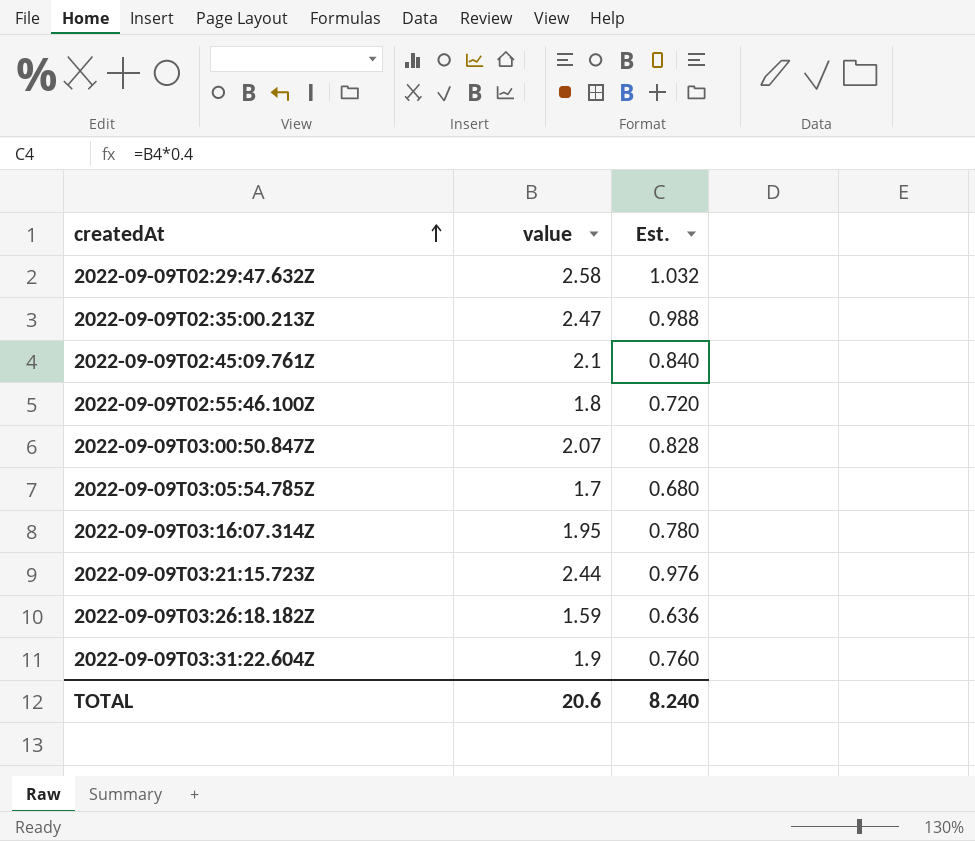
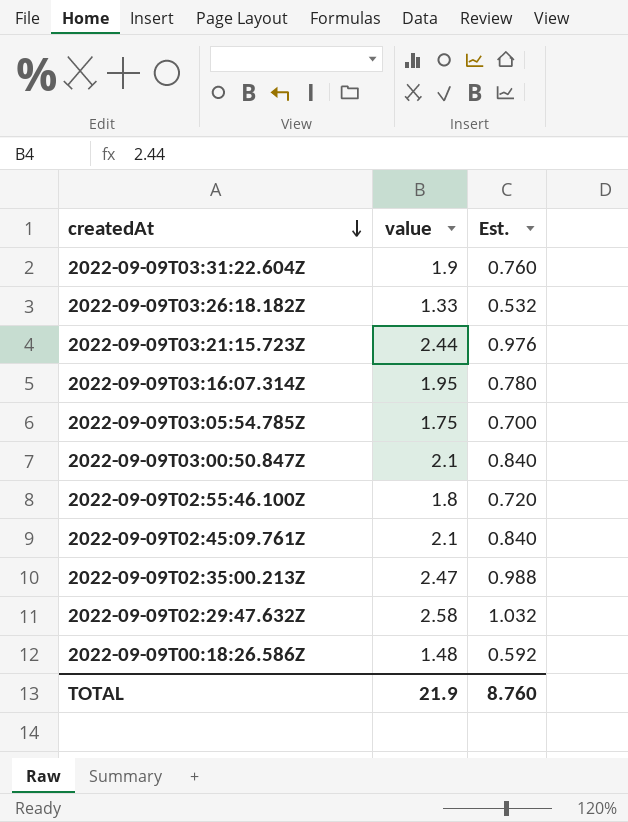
row order: createdAt ascending -> createdAt descending
2022-09-09T03:26:18.182Z | value: 1.59 -> 1.33
2022-09-09T03:26:18.182Z | Est.: 0.636 -> 0.532
2022-09-09T03:05:54.785Z | value: 1.7 -> 1.75
2022-09-09T03:05:54.785Z | Est.: 0.680 -> 0.700
2022-09-09T03:00:50.847Z | value: 2.07 -> 2.1
2022-09-09T03:00:50.847Z | Est.: 0.828 -> 0.840
row 2022-09-09T00:18:26.586Z: none -> 1.48 | 0.592
TOTAL | value: 20.6 -> 21.9
TOTAL | Est.: 8.240 -> 8.760

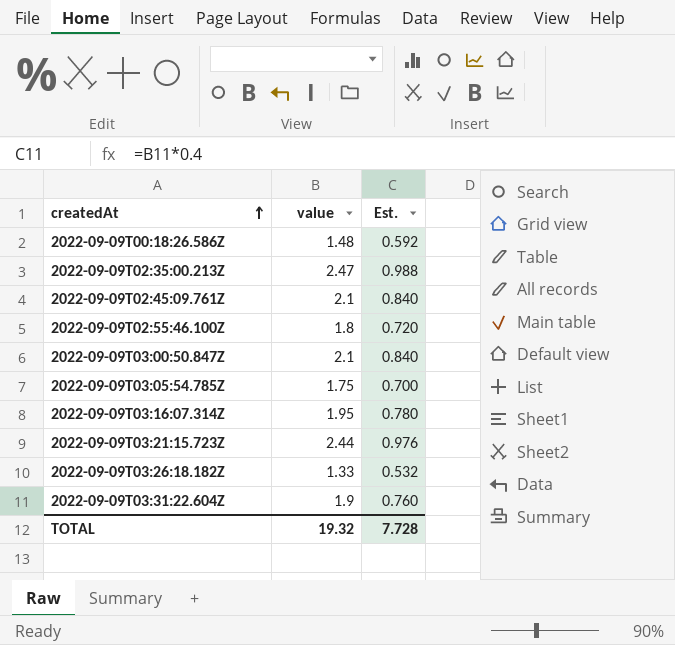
row order: createdAt descending -> createdAt ascending
row 2022-09-09T02:29:47.632Z: 2.58 | 1.032 -> none
TOTAL | value: 21.9 -> 19.32
TOTAL | Est.: 8.760 -> 7.728

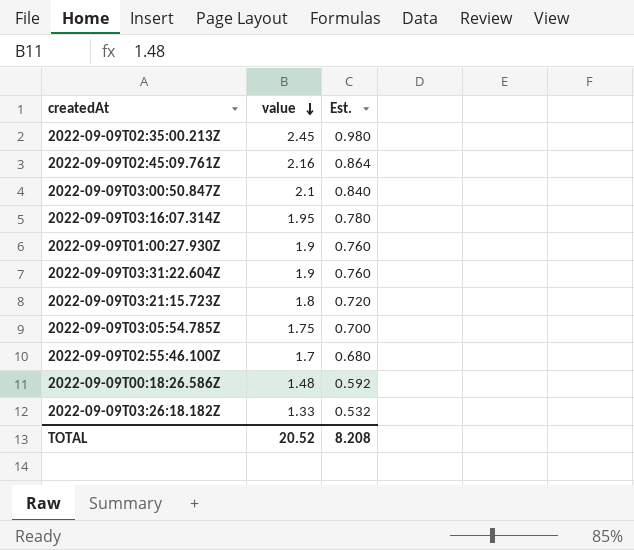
row order: createdAt ascending -> value descending
2022-09-09T02:35:00.213Z | value: 2.47 -> 2.45
2022-09-09T02:35:00.213Z | Est.: 0.988 -> 0.980
2022-09-09T02:45:09.761Z | value: 2.1 -> 2.16
2022-09-09T02:45:09.761Z | Est.: 0.840 -> 0.864
row 2022-09-09T01:00:27.930Z: none -> 1.9 | 0.760
2022-09-09T03:21:15.723Z | value: 2.44 -> 1.8
2022-09-09T03:21:15.723Z | Est.: 0.976 -> 0.720
2022-09-09T02:55:46.100Z | value: 1.8 -> 1.7
2022-09-09T02:55:46.100Z | Est.: 0.720 -> 0.680
TOTAL | value: 19.32 -> 20.52
TOTAL | Est.: 7.728 -> 8.208

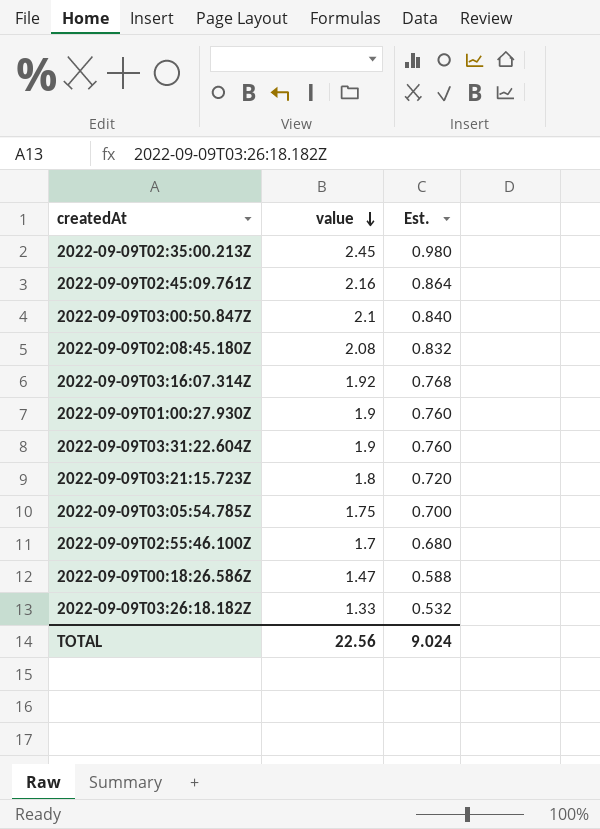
row 2022-09-09T02:08:45.180Z: none -> 2.08 | 0.832
2022-09-09T03:16:07.314Z | value: 1.95 -> 1.92
2022-09-09T03:16:07.314Z | Est.: 0.780 -> 0.768
2022-09-09T00:18:26.586Z | value: 1.48 -> 1.47
2022-09-09T00:18:26.586Z | Est.: 0.592 -> 0.588
TOTAL | value: 20.52 -> 22.56
TOTAL | Est.: 8.208 -> 9.024

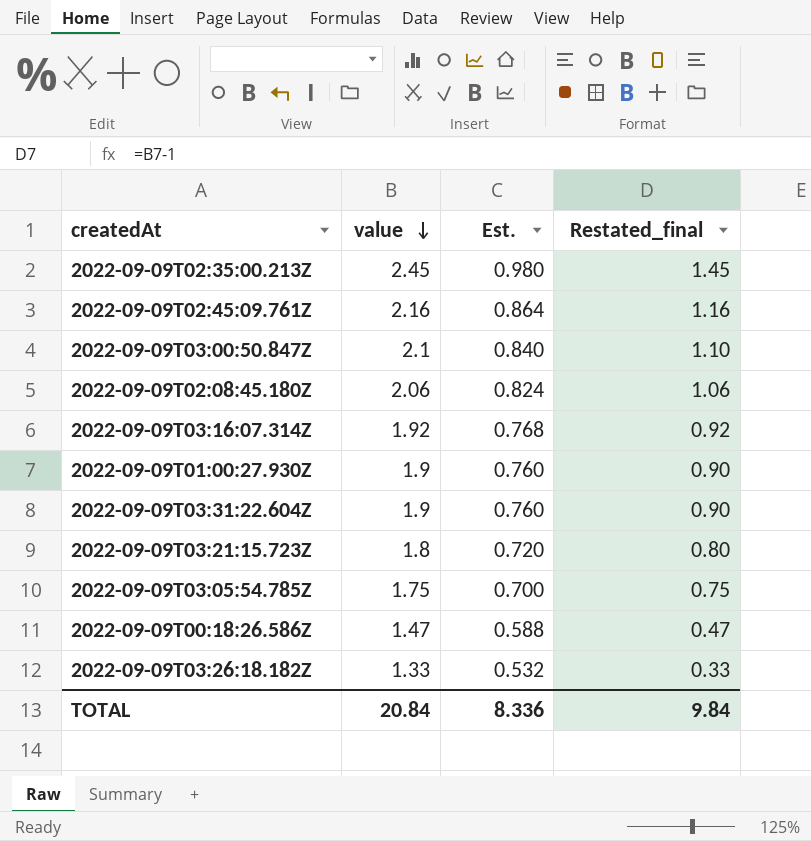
column Restated_final | formula: none -> [value] - 1
row 2022-09-09T02:55:46.100Z: 1.7 | 0.680 -> none
2022-09-09T02:08:45.180Z | value: 2.08 -> 2.06
2022-09-09T02:08:45.180Z | Est.: 0.832 -> 0.824
TOTAL | value: 22.56 -> 20.84
TOTAL | Est.: 9.024 -> 8.336

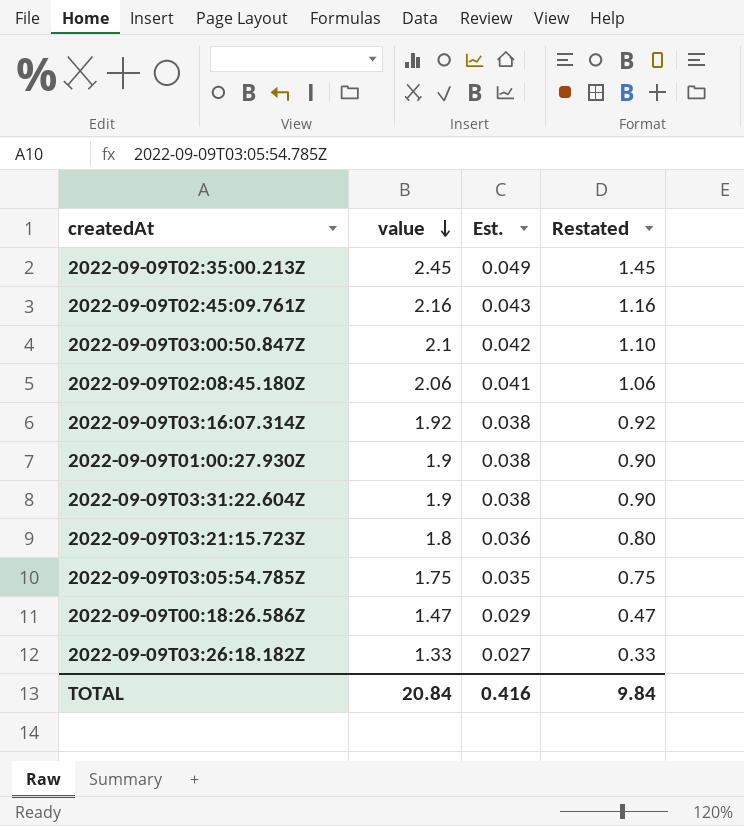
column Est. | formula: [value] * 0.4 -> [value] * 0.02
column name: Restated_final -> Restated
TOTAL | Est.: 8.336 -> 0.416

